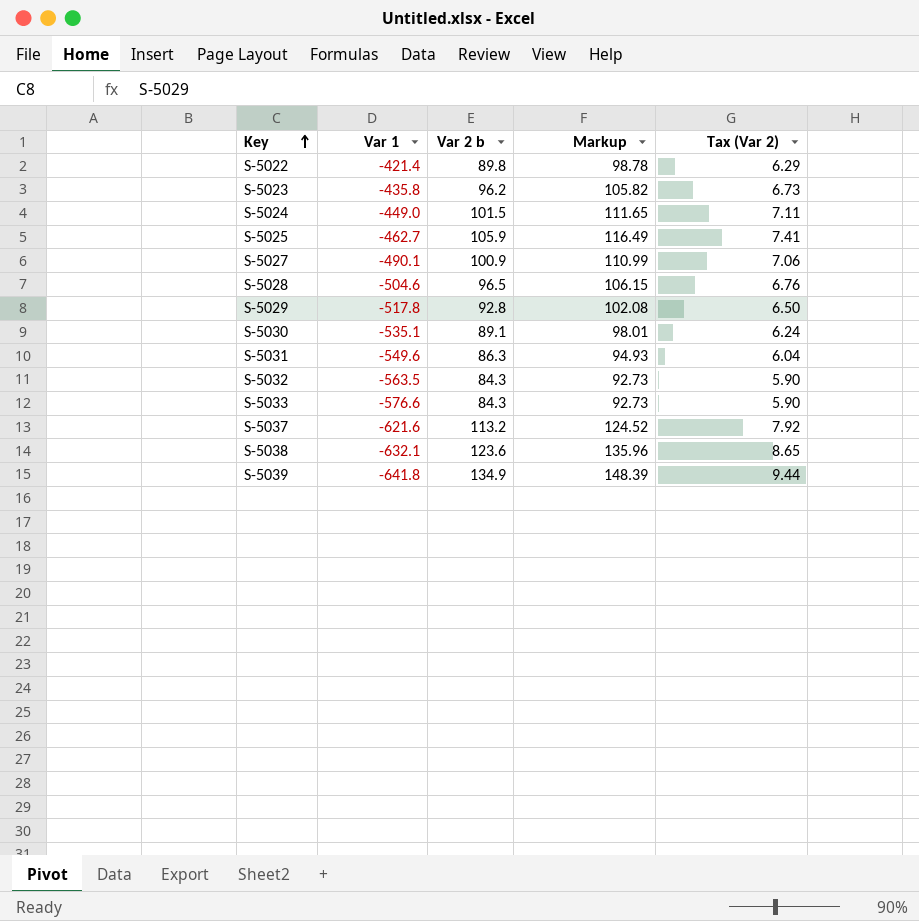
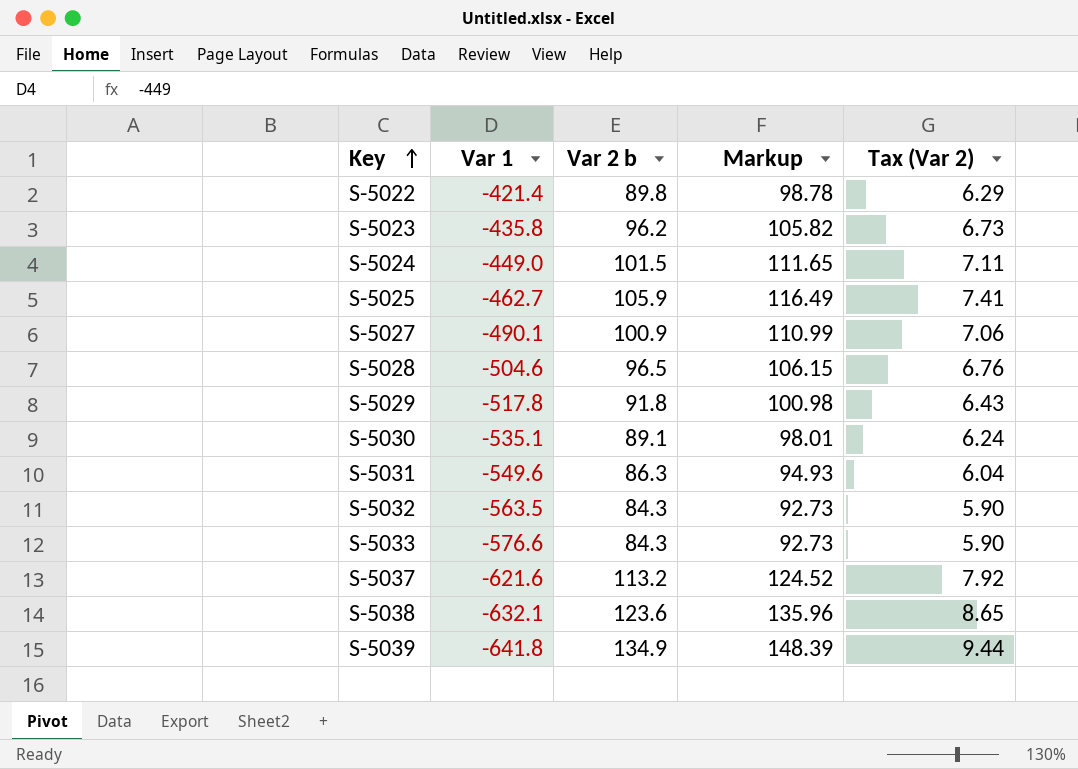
S-5029 | Var 2 b: 92.8 -> 91.8
S-5029 | Markup: 102.08 -> 100.98
S-5029 | Tax (Var 2): 6.50 -> 6.43

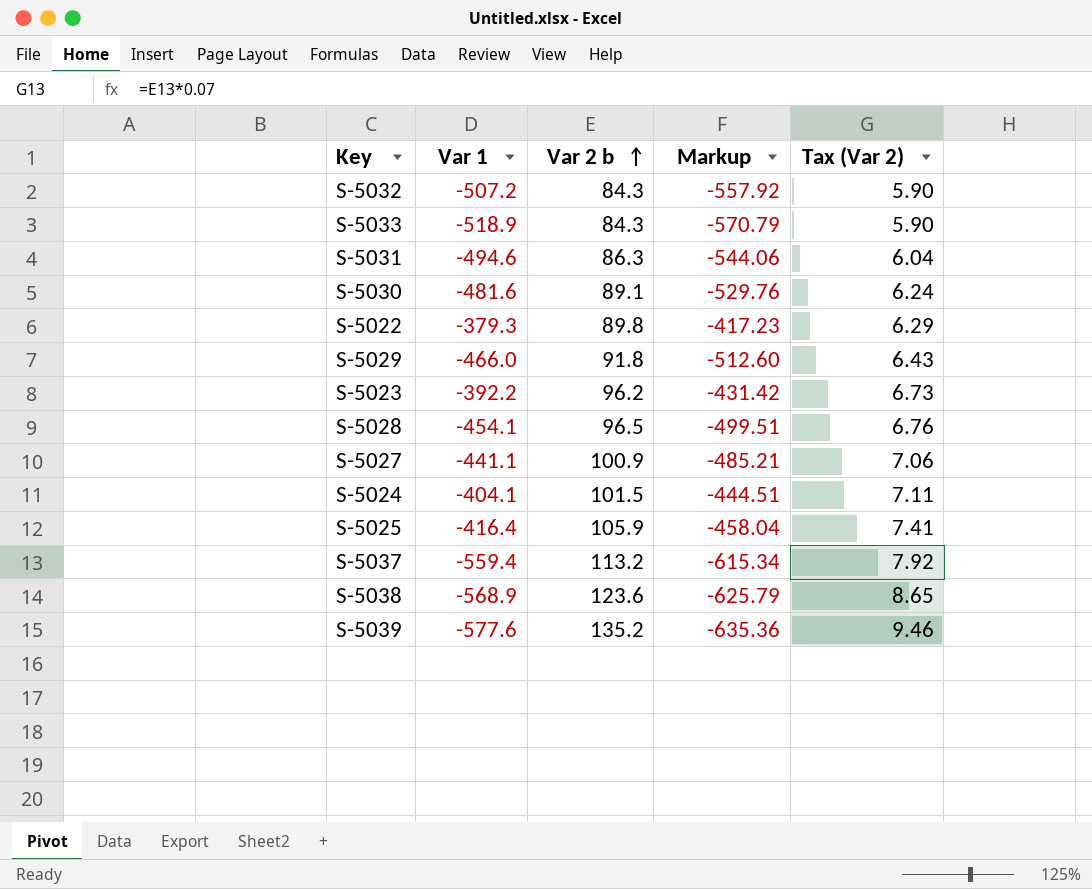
row order: Key ascending -> Var 2 b ascending
column Markup | formula: [Var 2 b] * 1.1 -> [Var 1] * 1.1
S-5032 | Var 1: -563.5 -> -507.2
S-5033 | Var 1: -576.6 -> -518.9
S-5031 | Var 1: -549.6 -> -494.6
S-5030 | Var 1: -535.1 -> -481.6
S-5022 | Var 1: -421.4 -> -379.3
S-5029 | Var 1: -517.8 -> -466.0
S-5023 | Var 1: -435.8 -> -392.2
S-5028 | Var 1: -504.6 -> -454.1
S-5027 | Var 1: -490.1 -> -441.1
S-5024 | Var 1: -449.0 -> -404.1
S-5025 | Var 1: -462.7 -> -416.4
S-5037 | Var 1: -621.6 -> -559.4
S-5038 | Var 1: -632.1 -> -568.9
S-5039 | Var 1: -641.8 -> -577.6
S-5039 | Var 2 b: 134.9 -> 135.2
S-5039 | Tax (Var 2): 9.44 -> 9.46

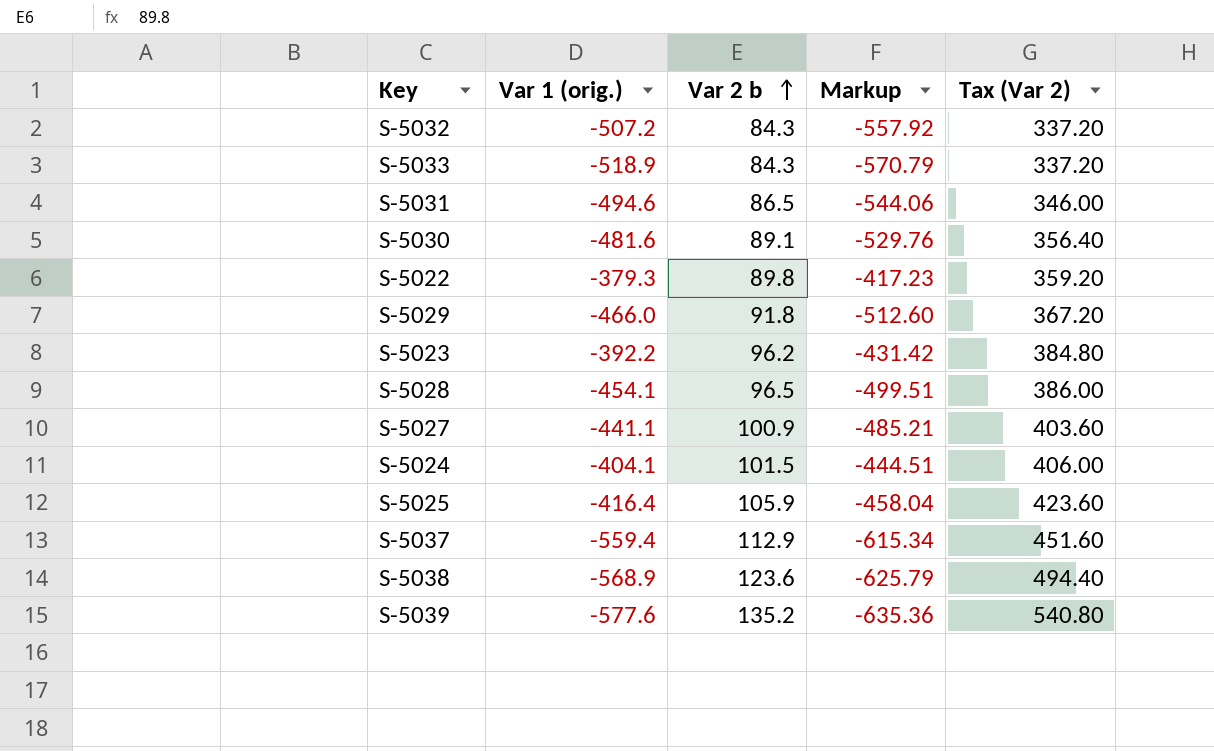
column name: Var 1 -> Var 1 (orig.)
column Tax (Var 2) | formula: [Var 2 b] * 0.07 -> [Var 2 b] * 4
S-5031 | Var 2 b: 86.3 -> 86.5
S-5037 | Var 2 b: 113.2 -> 112.9

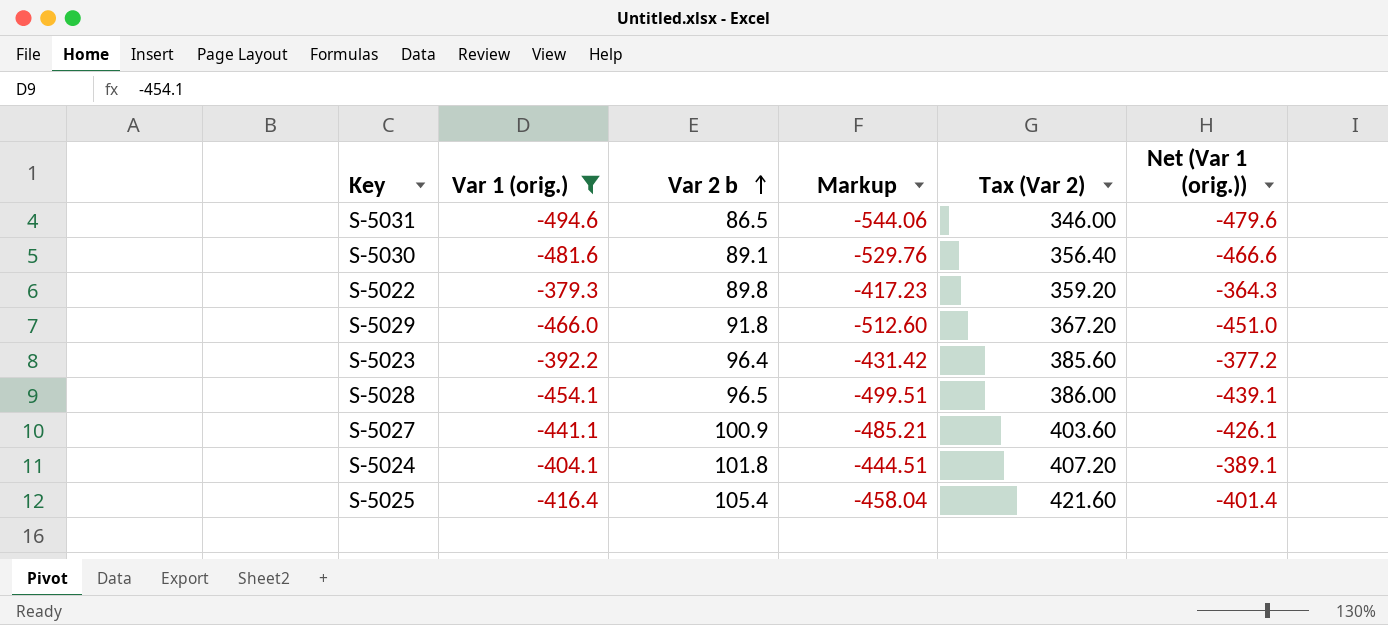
filter: none -> Var 1 (orig.) >= -494.6
column Net (Var 1 (orig.)) | formula: none -> [Var 1 (orig.)] + 15
S-5023 | Var 2 b: 96.2 -> 96.4
S-5023 | Tax (Var 2): 384.80 -> 385.60
S-5024 | Var 2 b: 101.5 -> 101.8
S-5024 | Tax (Var 2): 406.00 -> 407.20
S-5025 | Var 2 b: 105.9 -> 105.4
S-5025 | Tax (Var 2): 423.60 -> 421.60

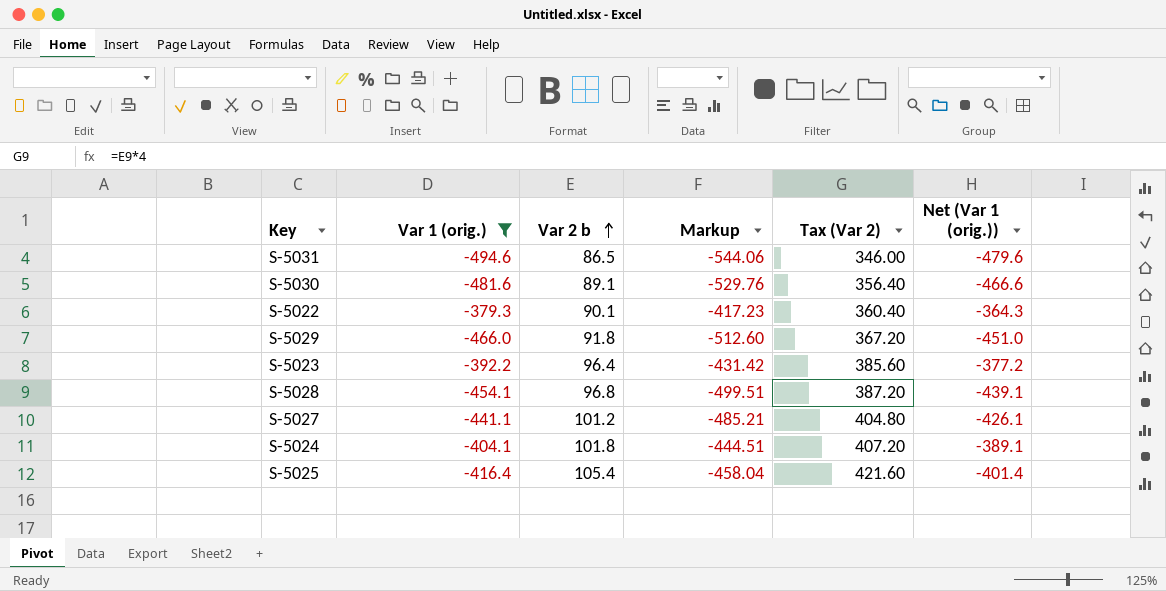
S-5022 | Var 2 b: 89.8 -> 90.1
S-5022 | Tax (Var 2): 359.20 -> 360.40
S-5028 | Var 2 b: 96.5 -> 96.8
S-5028 | Tax (Var 2): 386.00 -> 387.20
S-5027 | Var 2 b: 100.9 -> 101.2
S-5027 | Tax (Var 2): 403.60 -> 404.80

